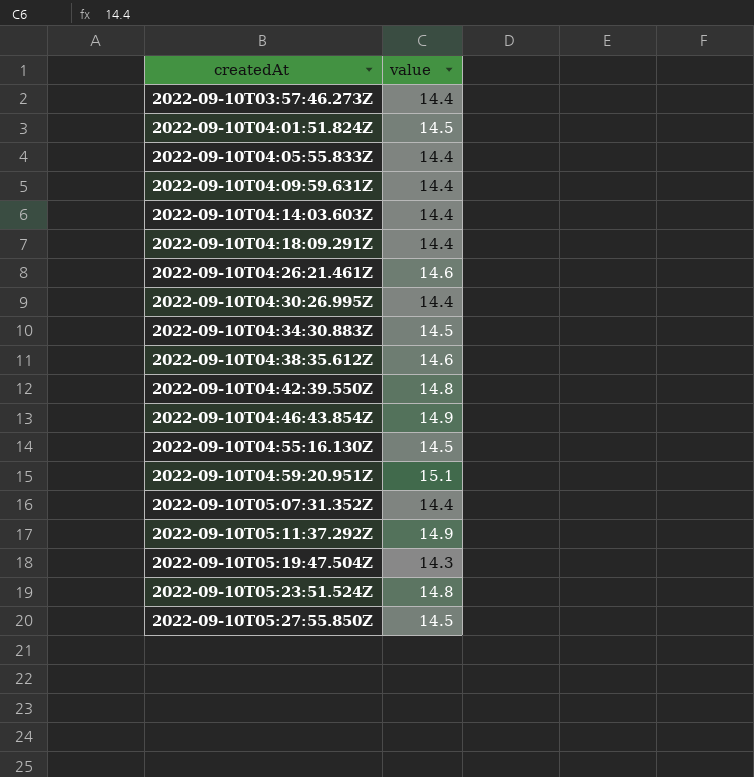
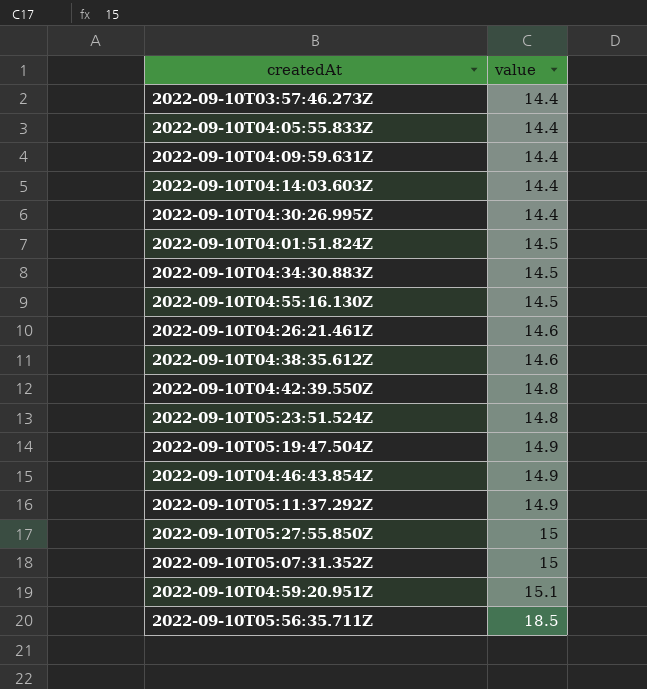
row order: createdAt ascending -> value ascending
row 2022-09-10T04:18:09.291Z: 14.4 -> none
2022-09-10T05:19:47.504Z | value: 14.3 -> 14.9
2022-09-10T05:27:55.850Z | value: 14.5 -> 15
2022-09-10T05:07:31.352Z | value: 14.4 -> 15
row 2022-09-10T05:56:35.711Z: none -> 18.5

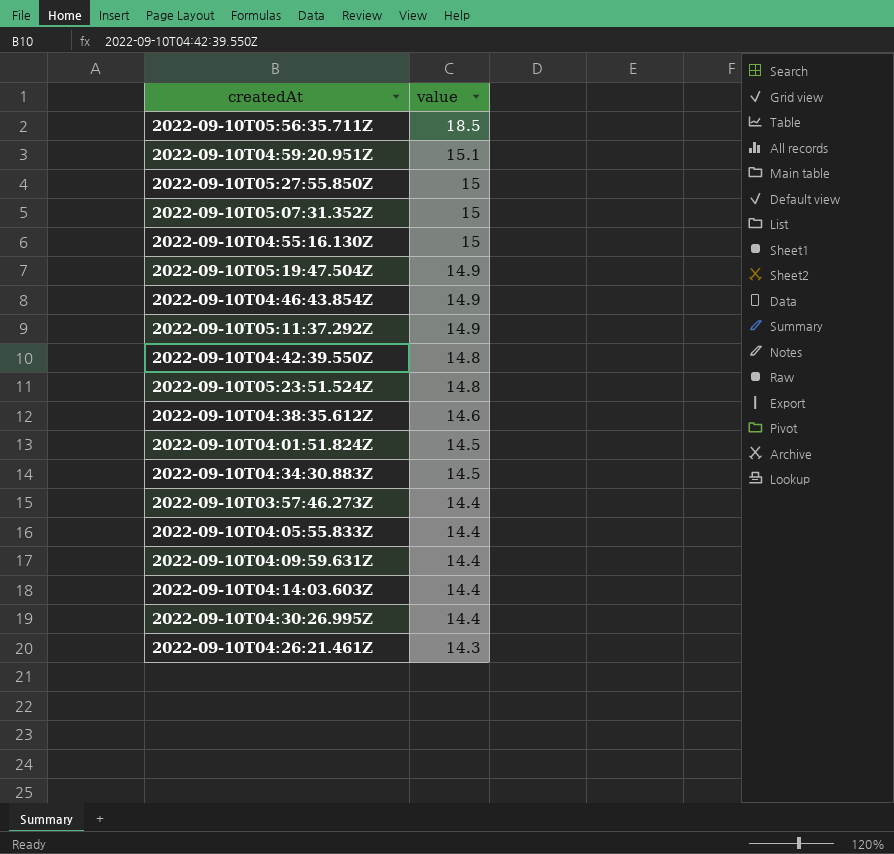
row order: value ascending -> value descending
2022-09-10T04:55:16.130Z | value: 14.5 -> 15
2022-09-10T04:26:21.461Z | value: 14.6 -> 14.3

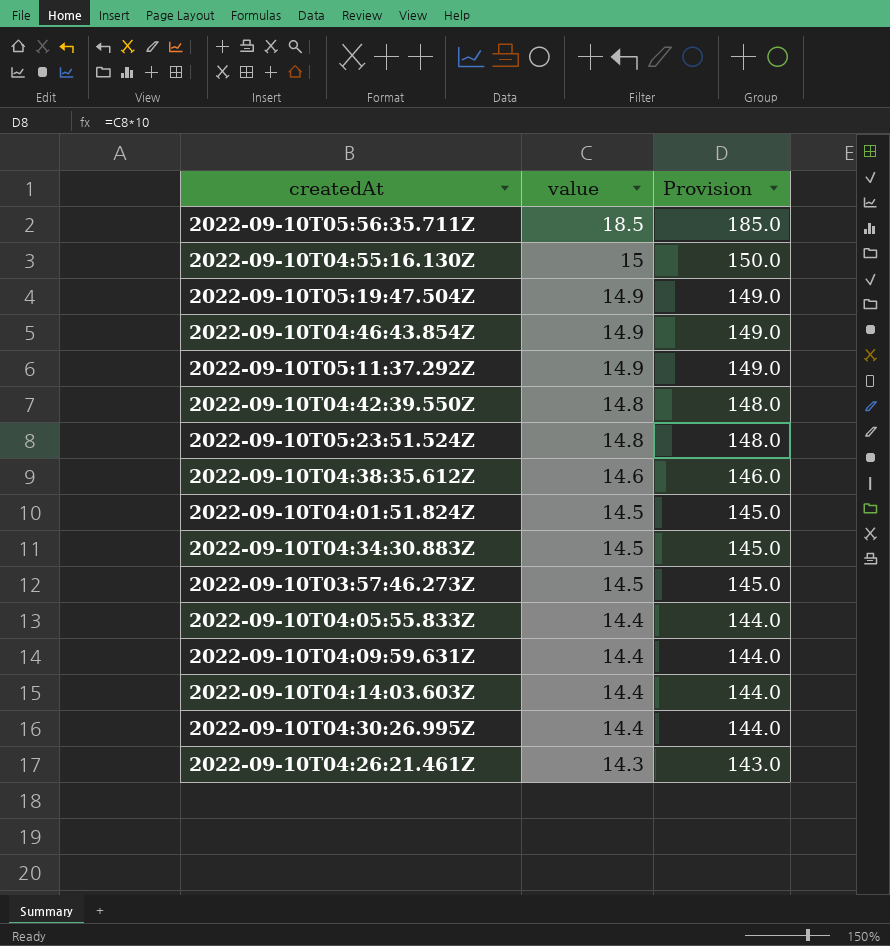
column Provision | formula: none -> [value] * 10
row 2022-09-10T04:59:20.951Z: 15.1 -> none
row 2022-09-10T05:27:55.850Z: 15 -> none
row 2022-09-10T05:07:31.352Z: 15 -> none
2022-09-10T03:57:46.273Z | value: 14.4 -> 14.5

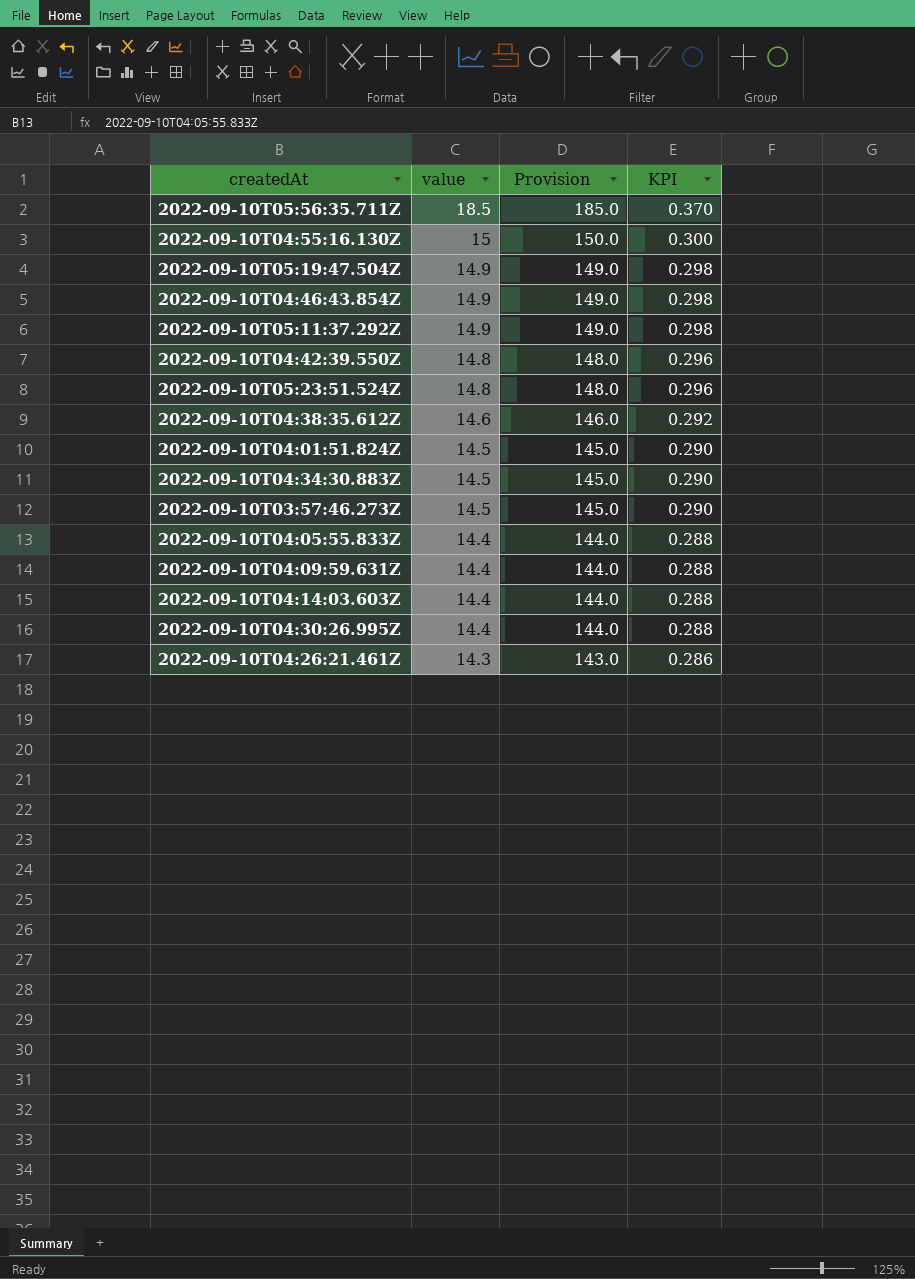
column KPI | formula: none -> [value] * 0.02

